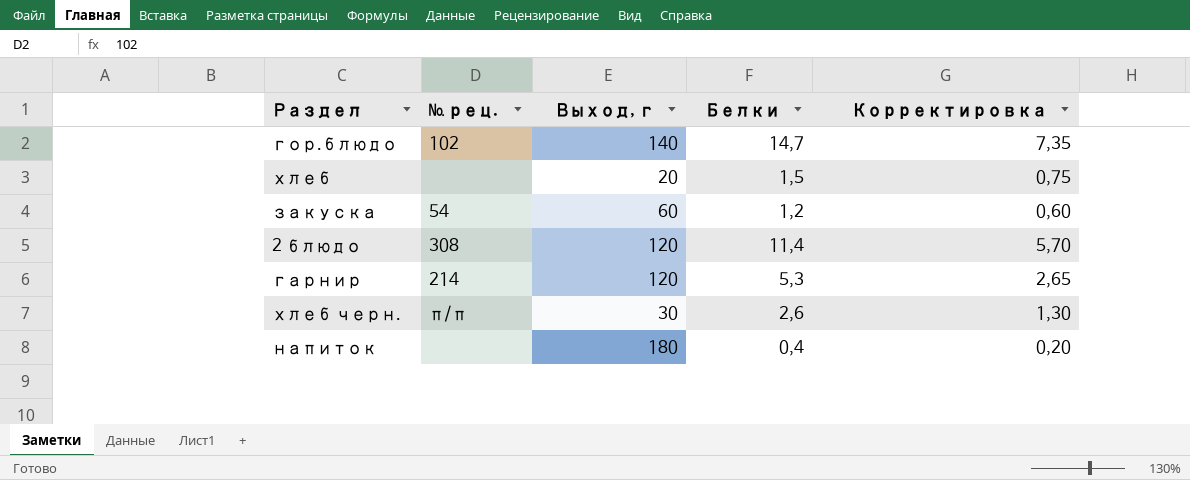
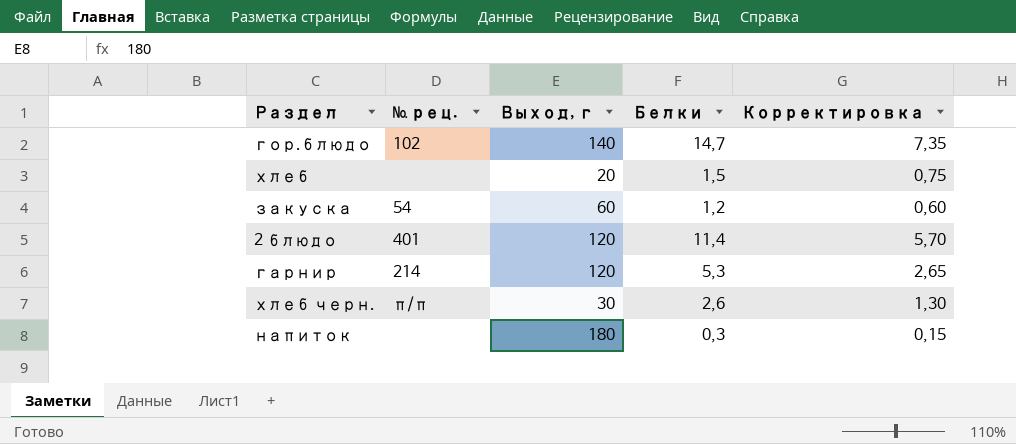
2 блюдо | № рец.: 308 -> 401
напиток | Белки: 0,4 -> 0,3
напиток | Корректировка: 0,20 -> 0,15

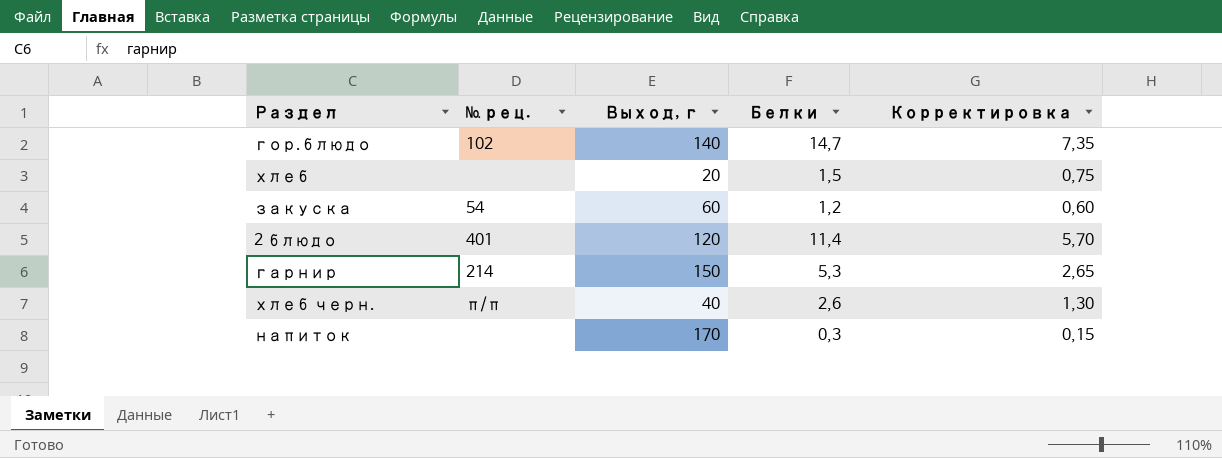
гарнир | Выход, г: 120 -> 150
хлеб черн. | Выход, г: 30 -> 40
напиток | Выход, г: 180 -> 170

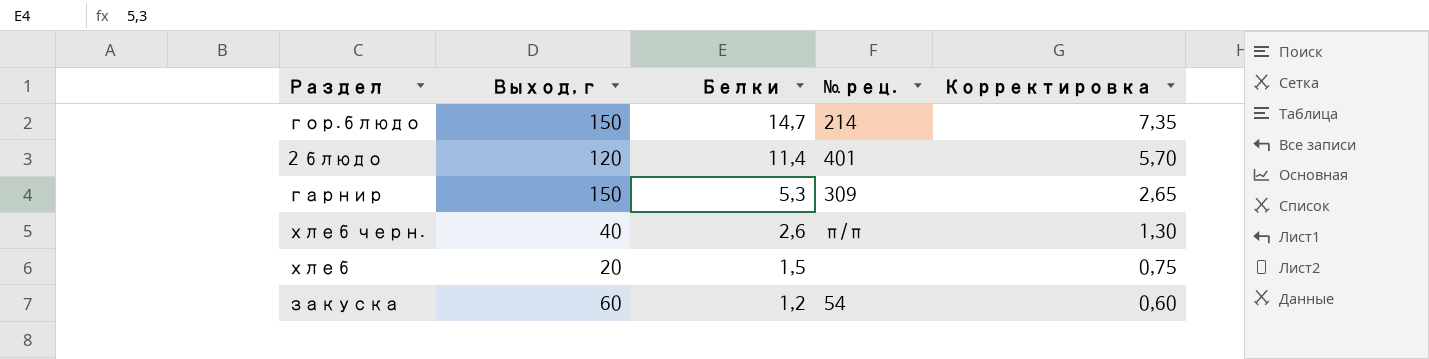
row order: none -> Белки descending
column № рец. | position: 2 -> 4
row напиток: none | 170 | 0,3 | 0,15 -> none
гор.блюдо | Выход, г: 140 -> 150
гор.блюдо | № рец.: 102 -> 214
гарнир | № рец.: 214 -> 309

